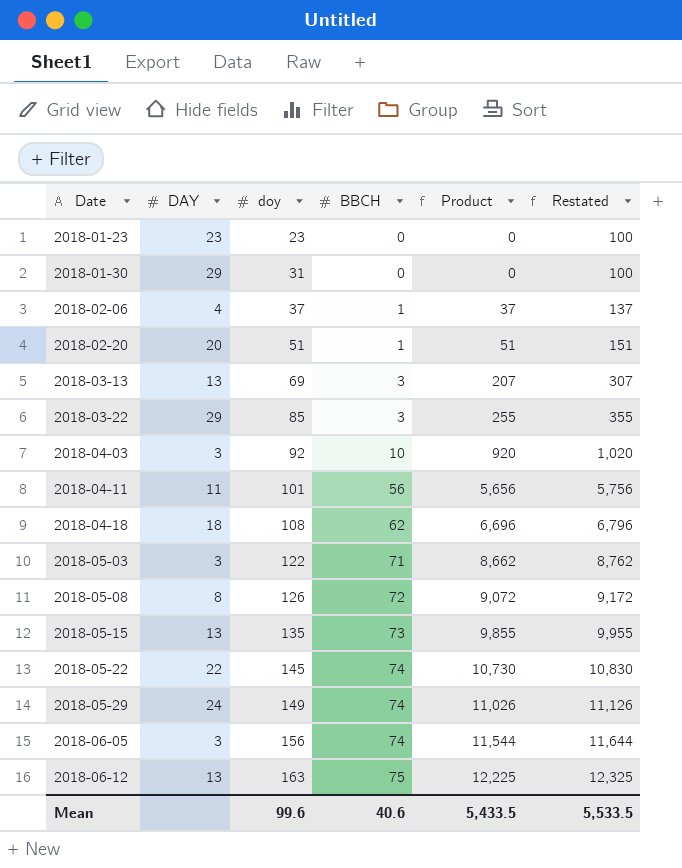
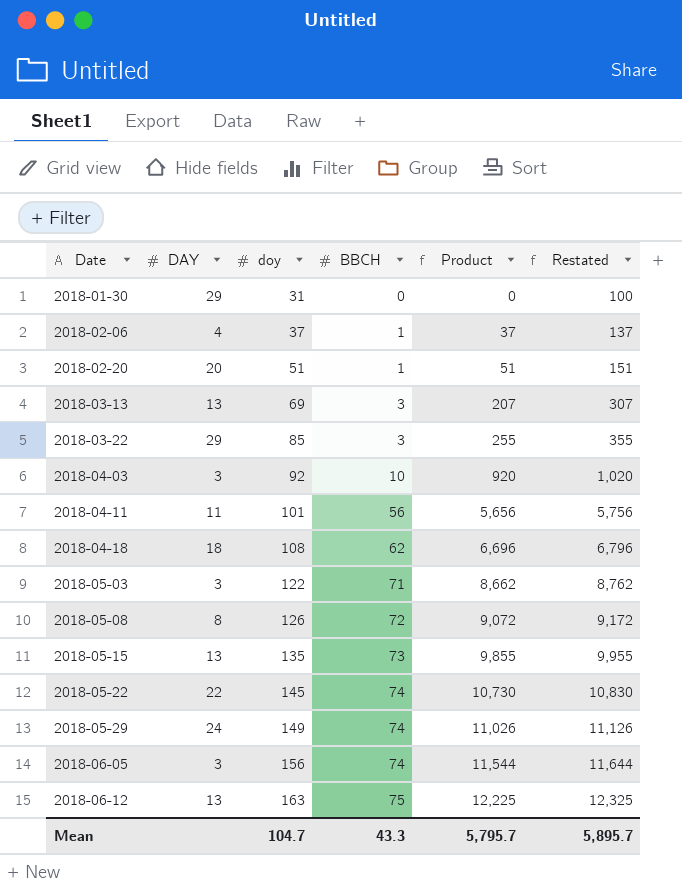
row 2018-01-23: 23 | 23 | 0 | 0 | 100 -> none
Mean | doy: 99.6 -> 104.7
Mean | BBCH: 40.6 -> 43.3
Mean | Product: 5,433.5 -> 5,795.7
Mean | Restated: 5,533.5 -> 5,895.7

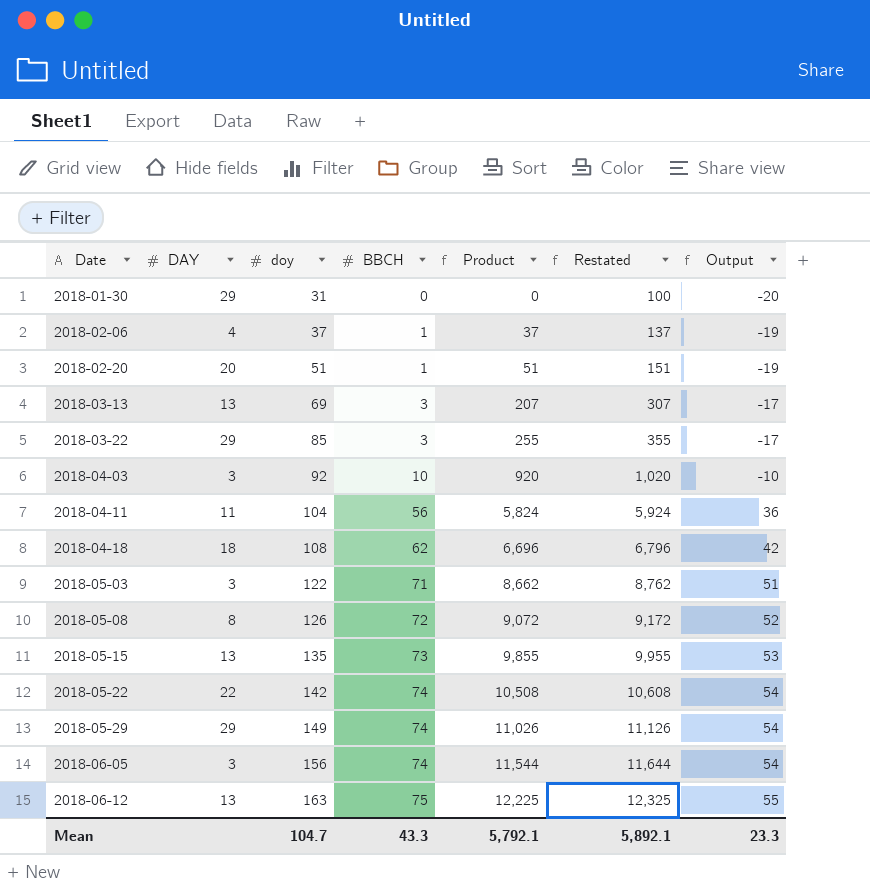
column Output | formula: none -> [BBCH] - 20
2018-04-11 | doy: 101 -> 104
2018-04-11 | Product: 5,656 -> 5,824
2018-04-11 | Restated: 5,756 -> 5,924
2018-05-22 | doy: 145 -> 142
2018-05-22 | Product: 10,730 -> 10,508
2018-05-22 | Restated: 10,830 -> 10,608
2018-05-29 | DAY: 24 -> 29
Mean | Product: 5,795.7 -> 5,792.1
Mean | Restated: 5,895.7 -> 5,892.1

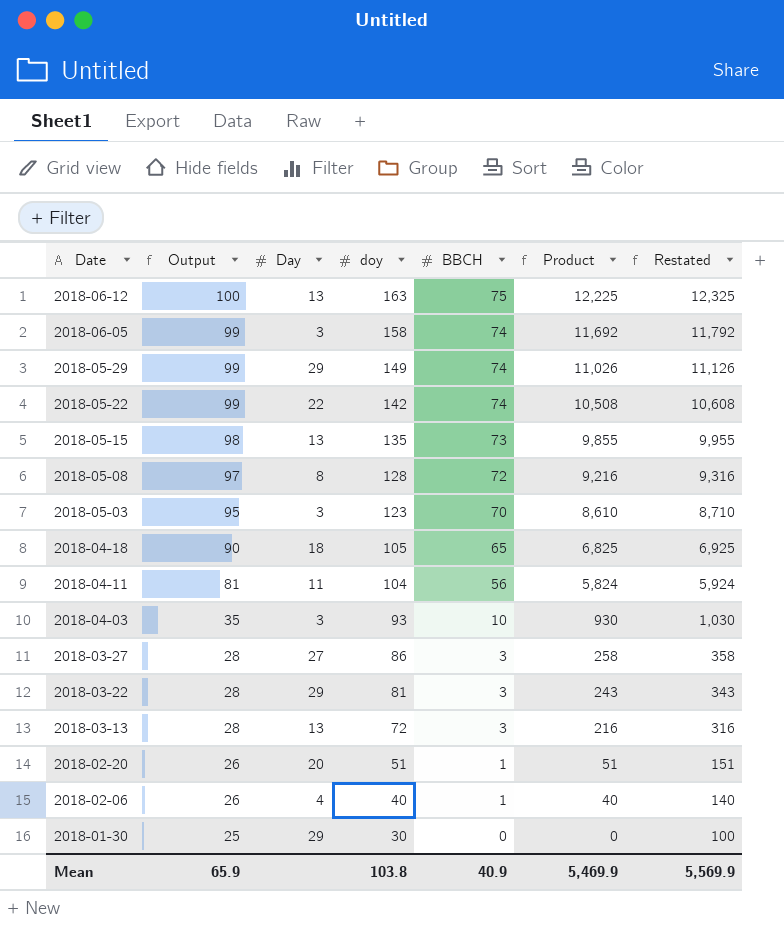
row order: Date ascending -> Date descending
column Output | formula: [BBCH] - 20 -> [BBCH] + 25
column Output | position: 7 -> 2
column name: DAY -> Day
2018-06-05 | doy: 156 -> 158
2018-06-05 | Product: 11,544 -> 11,692
2018-06-05 | Restated: 11,644 -> 11,792
2018-05-08 | doy: 126 -> 128
2018-05-08 | Product: 9,072 -> 9,216
2018-05-08 | Restated: 9,172 -> 9,316
2018-05-03 | doy: 122 -> 123
2018-05-03 | BBCH: 71 -> 70
2018-05-03 | Product: 8,662 -> 8,610
2018-05-03 | Restated: 8,762 -> 8,710
2018-04-18 | doy: 108 -> 105
2018-04-18 | BBCH: 62 -> 65
2018-04-18 | Product: 6,696 -> 6,825
2018-04-18 | Restated: 6,796 -> 6,925
2018-04-03 | doy: 92 -> 93
2018-04-03 | Product: 920 -> 930
2018-04-03 | Restated: 1,020 -> 1,030
row 2018-03-27: none -> 28 | 27 | 86 | 3 | 258 | 358
2018-03-22 | doy: 85 -> 81
2018-03-22 | Product: 255 -> 243
2018-03-22 | Restated: 355 -> 343
2018-03-13 | doy: 69 -> 72
2018-03-13 | Product: 207 -> 216
2018-03-13 | Restated: 307 -> 316
2018-02-06 | doy: 37 -> 40
2018-02-06 | Product: 37 -> 40
2018-02-06 | Restated: 137 -> 140
2018-01-30 | doy: 31 -> 30
Mean | Output: 23.3 -> 65.9
Mean | doy: 104.7 -> 103.8
Mean | BBCH: 43.3 -> 40.9
Mean | Product: 5,792.1 -> 5,469.9
Mean | Restated: 5,892.1 -> 5,569.9

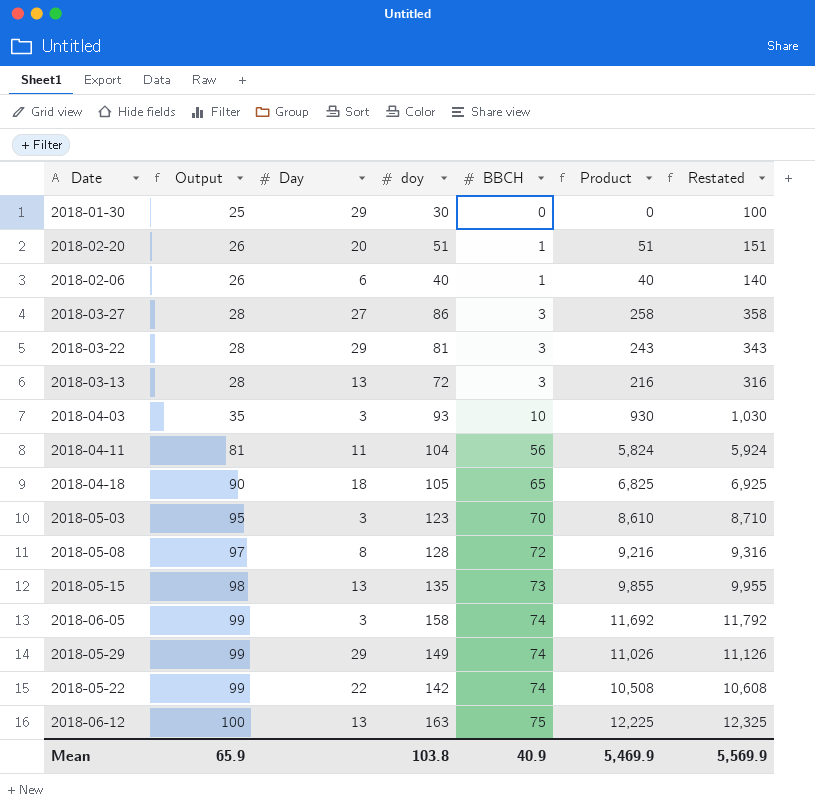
row order: Date descending -> Output ascending
2018-02-06 | Day: 4 -> 6

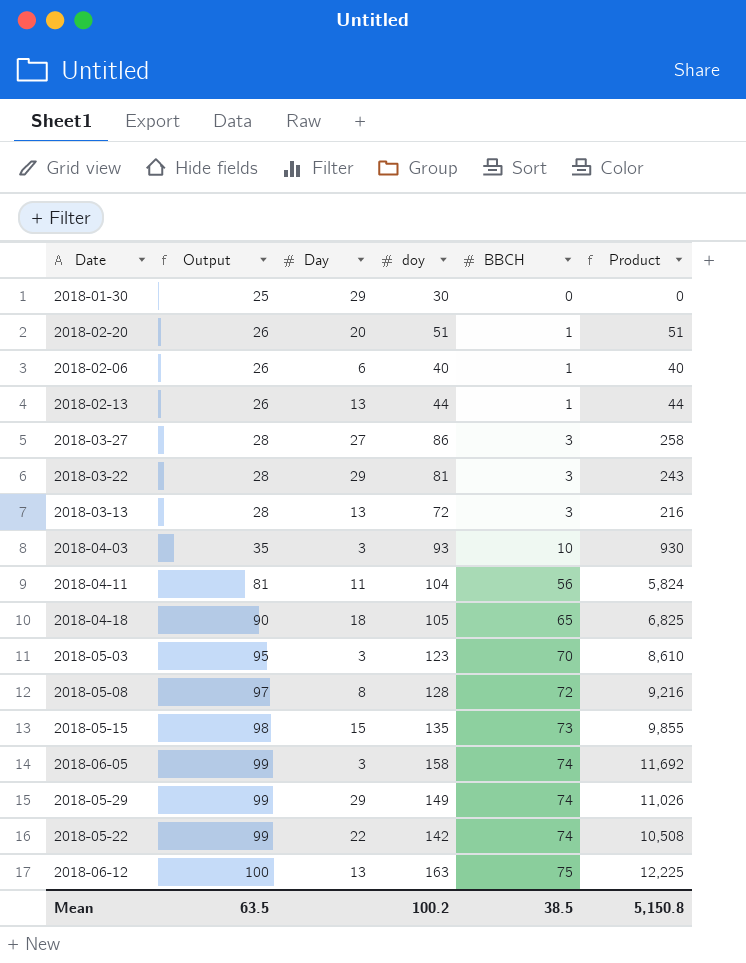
column Restated | formula: [Product] + 100 -> none
row 2018-02-13: none -> 26 | 13 | 44 | 1 | 44
2018-05-15 | Day: 13 -> 15
Mean | Output: 65.9 -> 63.5
Mean | doy: 103.8 -> 100.2
Mean | BBCH: 40.9 -> 38.5
Mean | Product: 5,469.9 -> 5,150.8

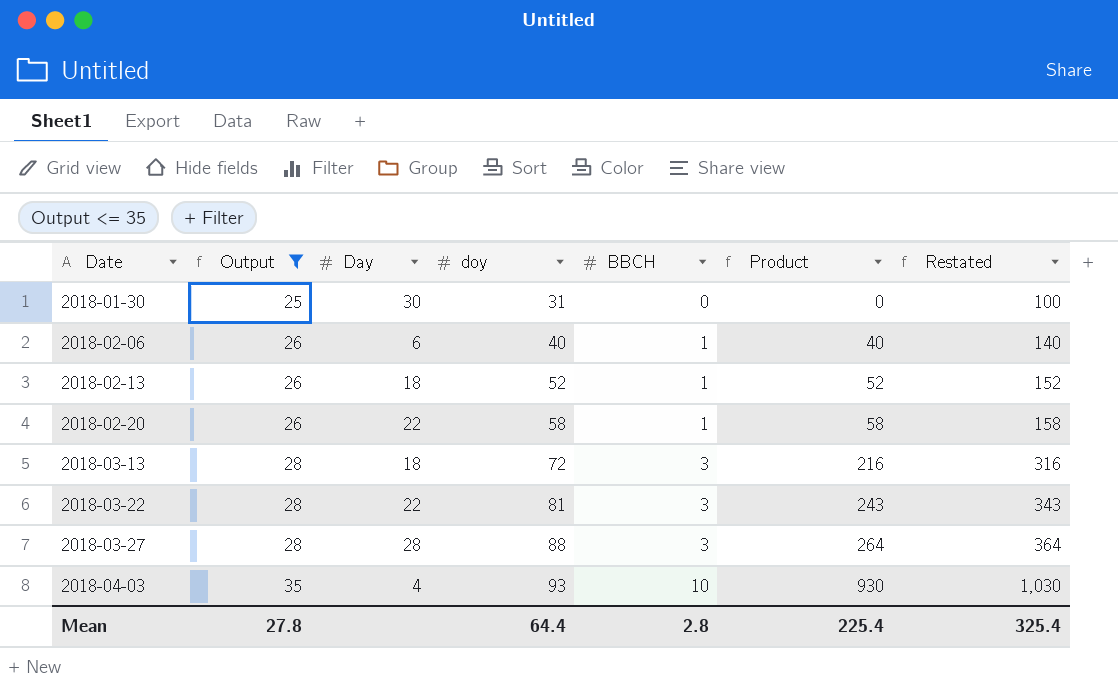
filter: none -> Output <= 35
row order: Output ascending -> Date ascending
column Restated | formula: none -> [Product] + 100
2018-01-30 | Day: 29 -> 30
2018-01-30 | doy: 30 -> 31
2018-02-13 | Day: 13 -> 18
2018-02-13 | doy: 44 -> 52
2018-02-13 | Product: 44 -> 52
2018-02-20 | Day: 20 -> 22
2018-02-20 | doy: 51 -> 58
2018-02-20 | Product: 51 -> 58
2018-03-13 | Day: 13 -> 18
2018-03-22 | Day: 29 -> 22
2018-03-27 | Day: 27 -> 28
2018-03-27 | doy: 86 -> 88
2018-03-27 | Product: 258 -> 264
2018-04-03 | Day: 3 -> 4
Mean | Output: 63.5 -> 27.8
Mean | doy: 100.2 -> 64.4
Mean | BBCH: 38.5 -> 2.8
Mean | Product: 5,150.8 -> 225.4

